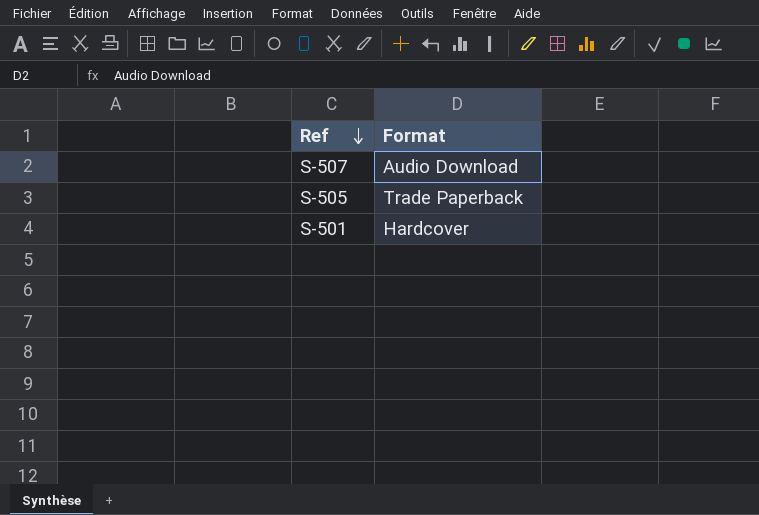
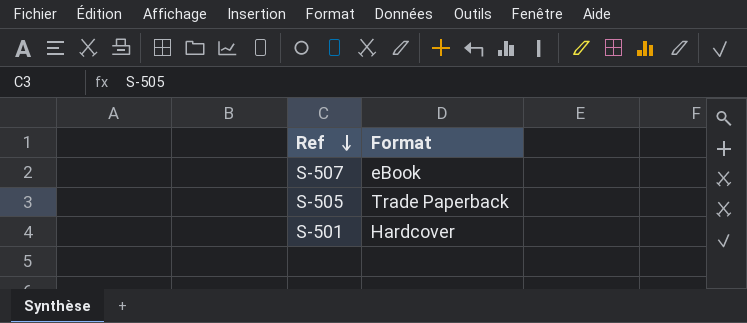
S-507 | Format: Audio Download -> eBook

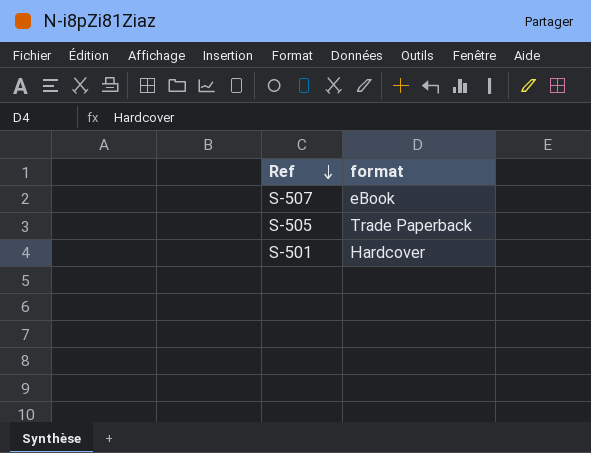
column name: Format -> format

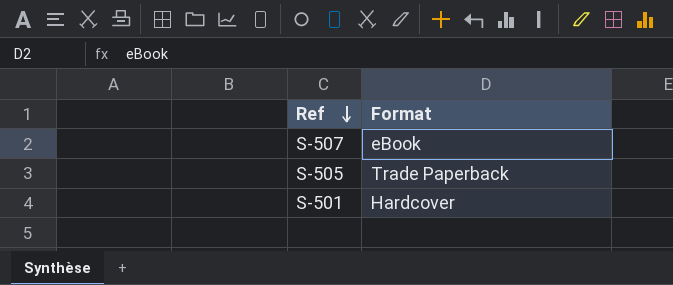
column name: format -> Format

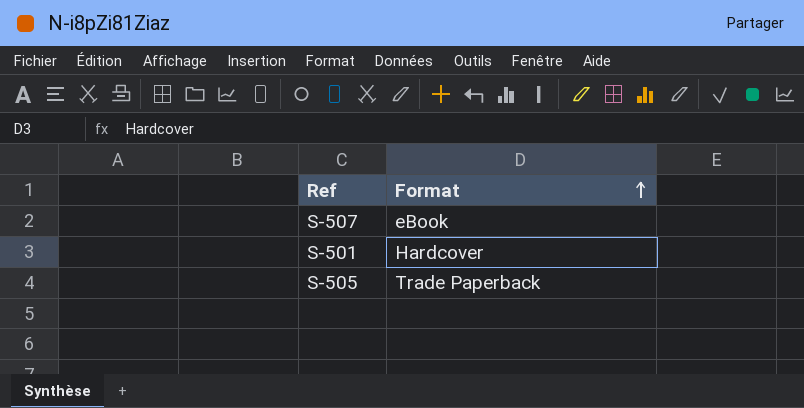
row order: Ref descending -> Format ascending

